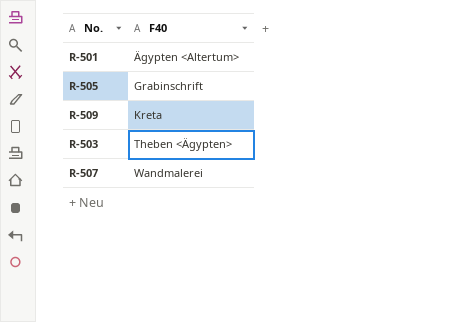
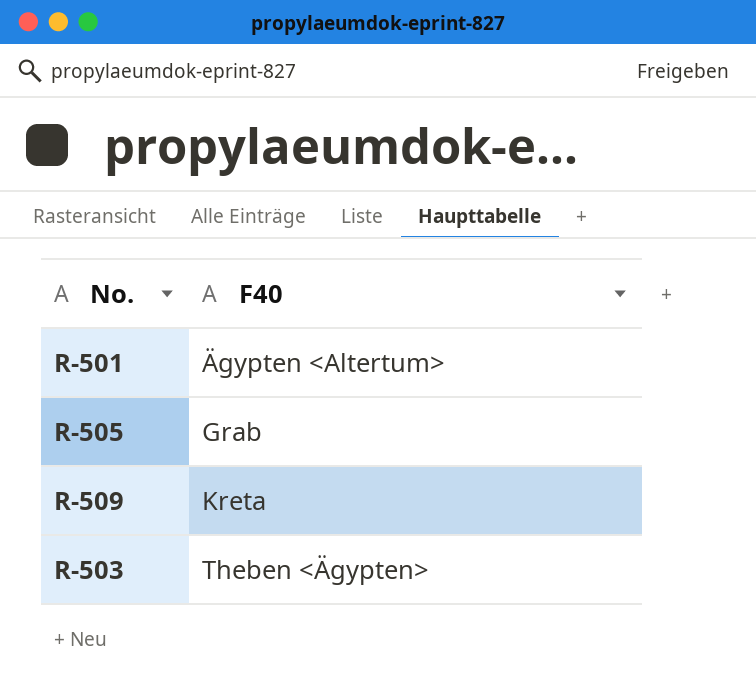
row R-507: Wandmalerei -> none
R-505 | F40: Grabinschrift -> Grab

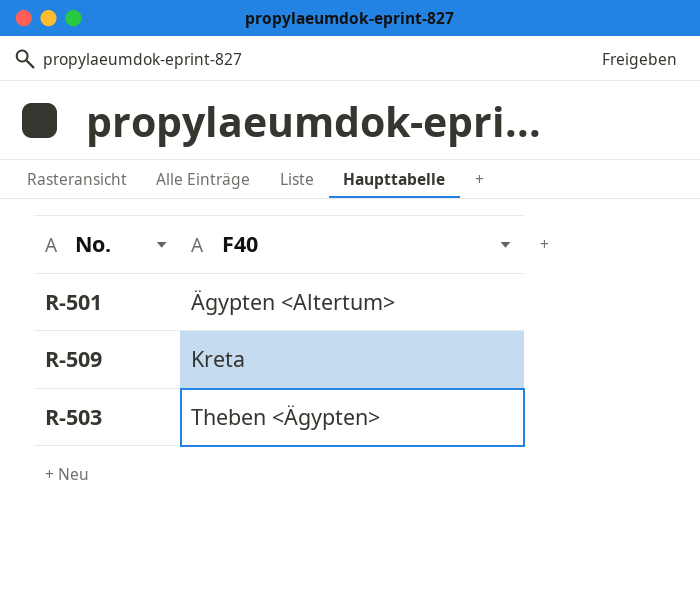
row R-505: Grab -> none

